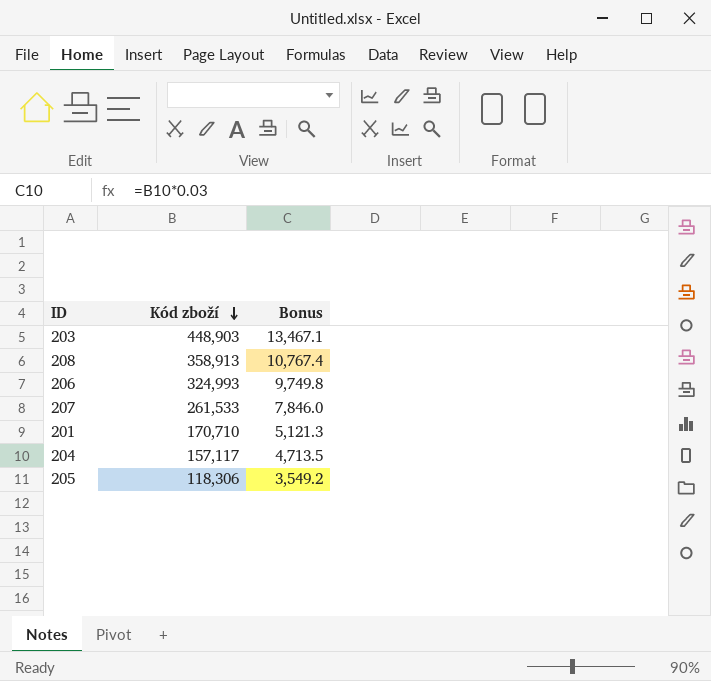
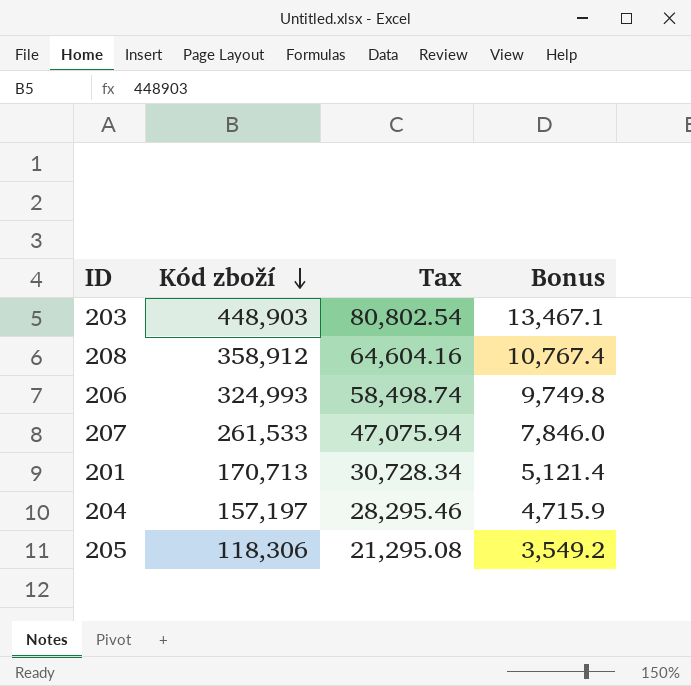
column Tax | formula: none -> [Kód zboží] * 0.18
208 | Kód zboží: 358,913 -> 358,912
201 | Kód zboží: 170,710 -> 170,713
201 | Bonus: 5,121.3 -> 5,121.4
204 | Kód zboží: 157,117 -> 157,197
204 | Bonus: 4,713.5 -> 4,715.9

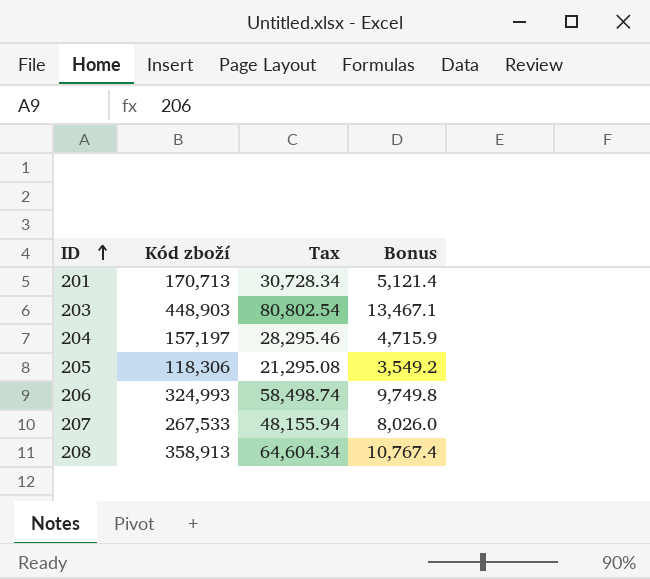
row order: Kód zboží descending -> ID ascending
207 | Kód zboží: 261,533 -> 267,533
207 | Tax: 47,075.94 -> 48,155.94
207 | Bonus: 7,846.0 -> 8,026.0
208 | Kód zboží: 358,912 -> 358,913
208 | Tax: 64,604.16 -> 64,604.34

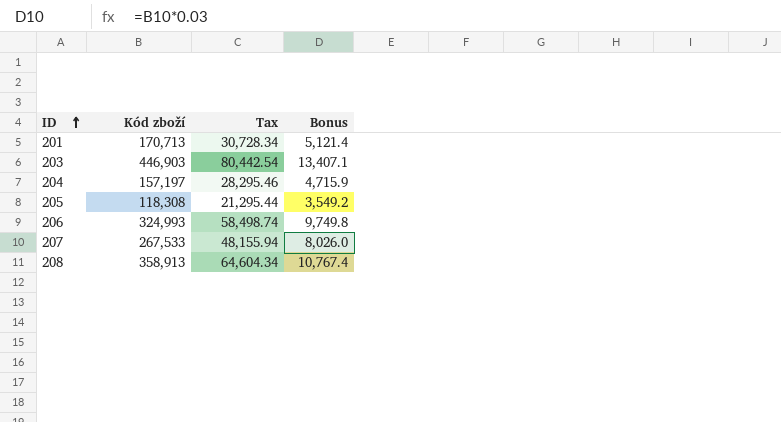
203 | Kód zboží: 448,903 -> 446,903
203 | Tax: 80,802.54 -> 80,442.54
203 | Bonus: 13,467.1 -> 13,407.1
205 | Kód zboží: 118,306 -> 118,308
205 | Tax: 21,295.08 -> 21,295.44

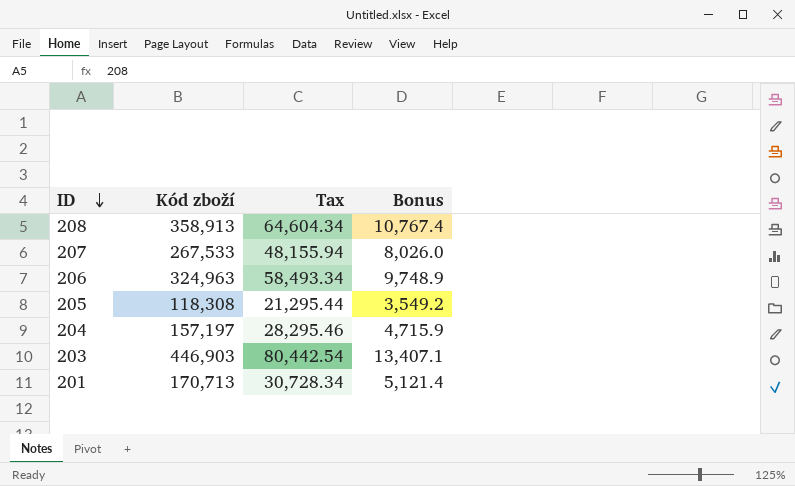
row order: ID ascending -> ID descending
206 | Kód zboží: 324,993 -> 324,963
206 | Tax: 58,498.74 -> 58,493.34
206 | Bonus: 9,749.8 -> 9,748.9

